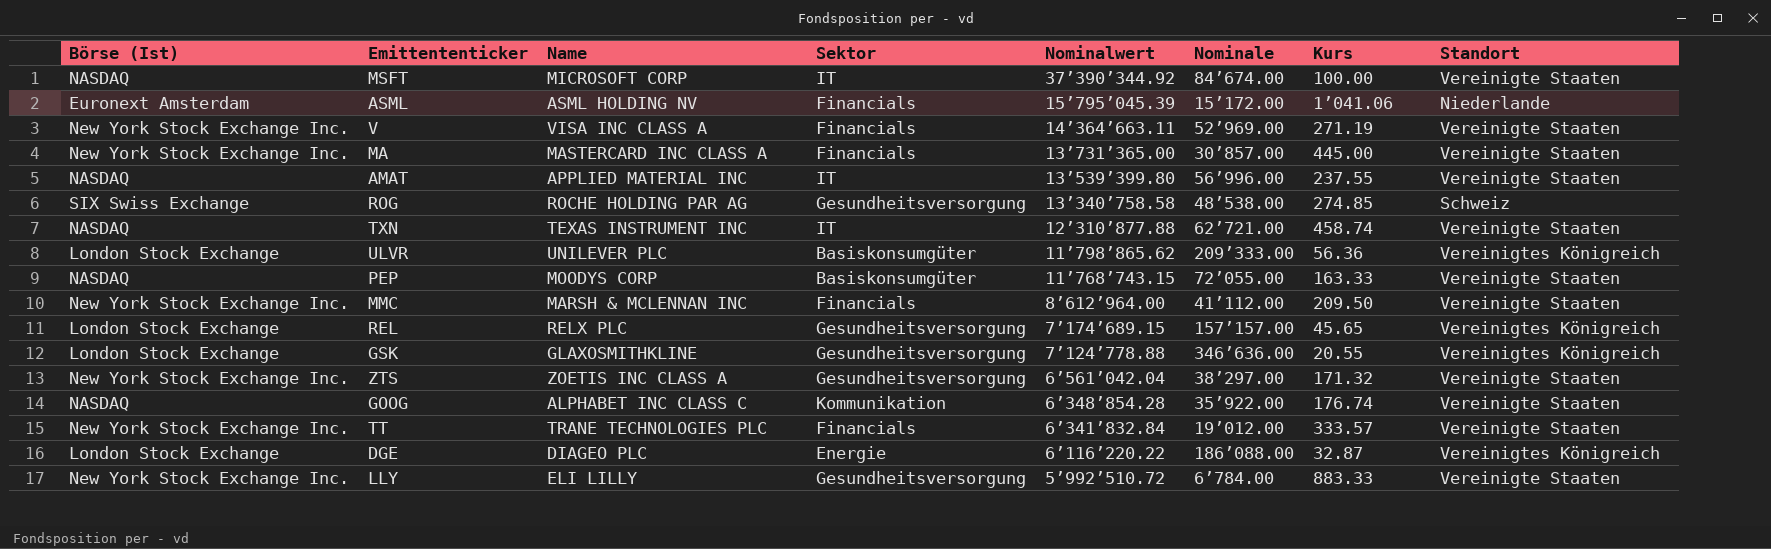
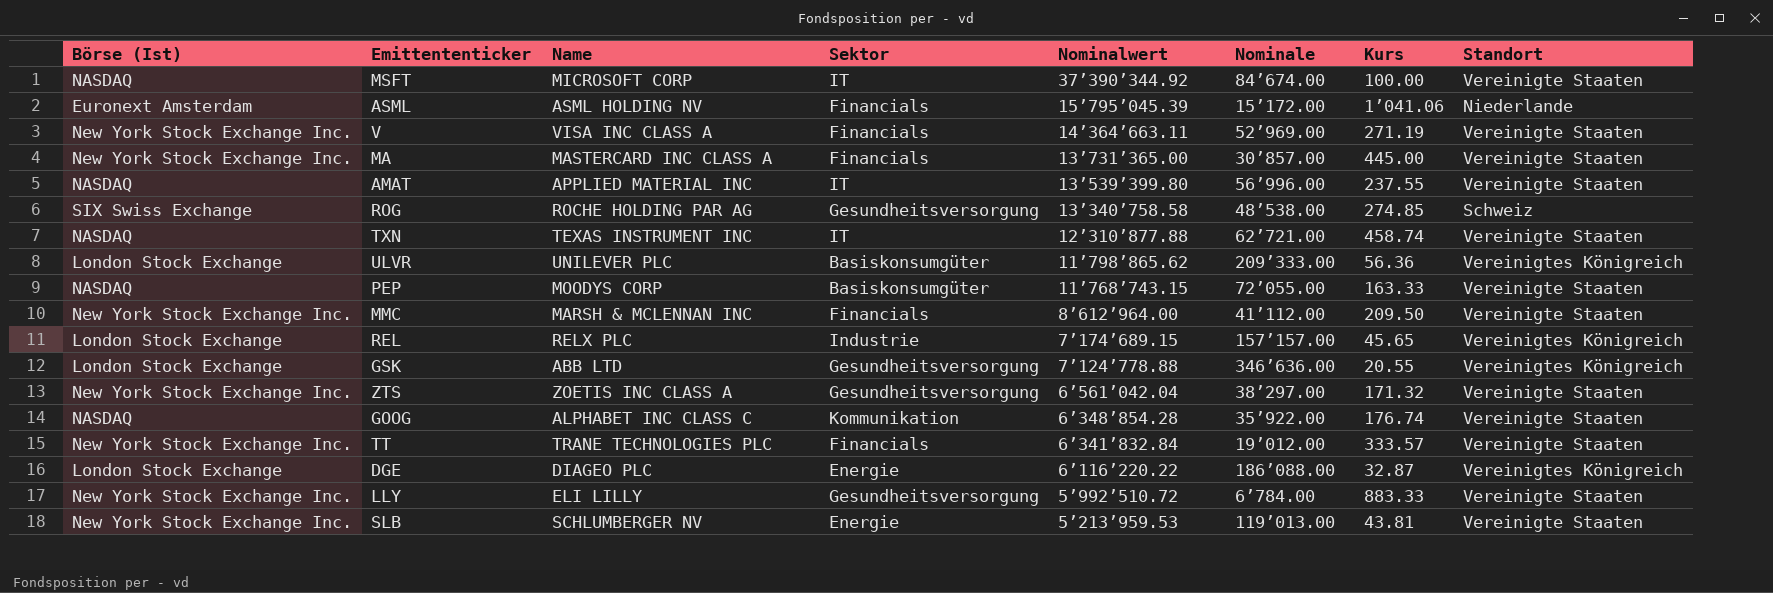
REL | Sektor: Gesundheitsversorgung -> Industrie
GSK | Name: GLAXOSMITHKLINE -> ABB LTD
row SLB: none -> New York Stock Exchange Inc. | SCHLUMBERGER NV | Energie | 5’213’959.53 | 119’013.00 | 43.81 | Vereinigte Staaten

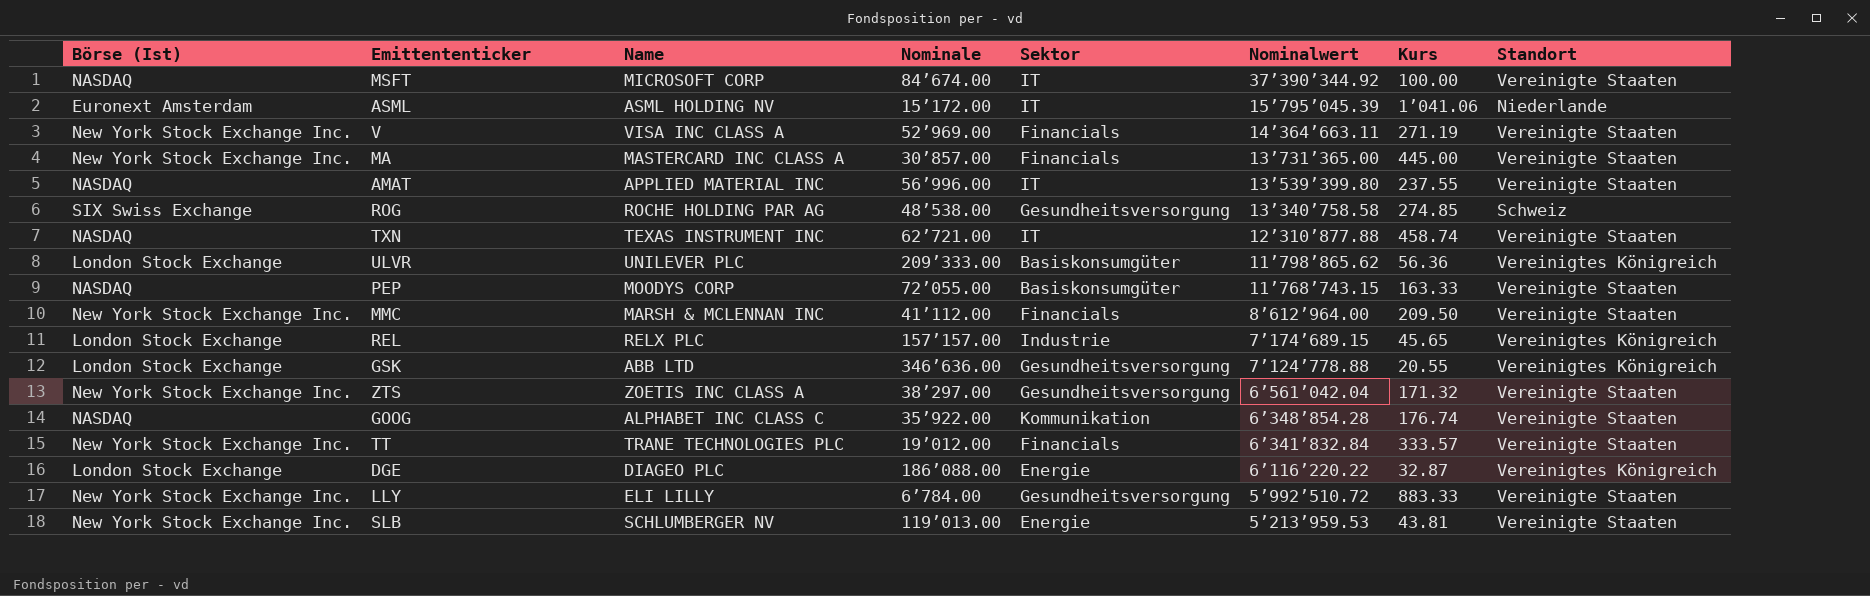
column Nominale | position: 6 -> 4
ASML | Sektor: Financials -> IT

